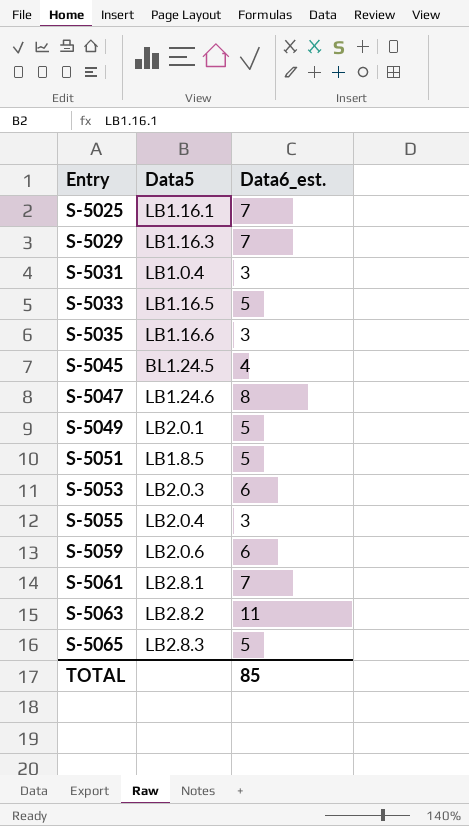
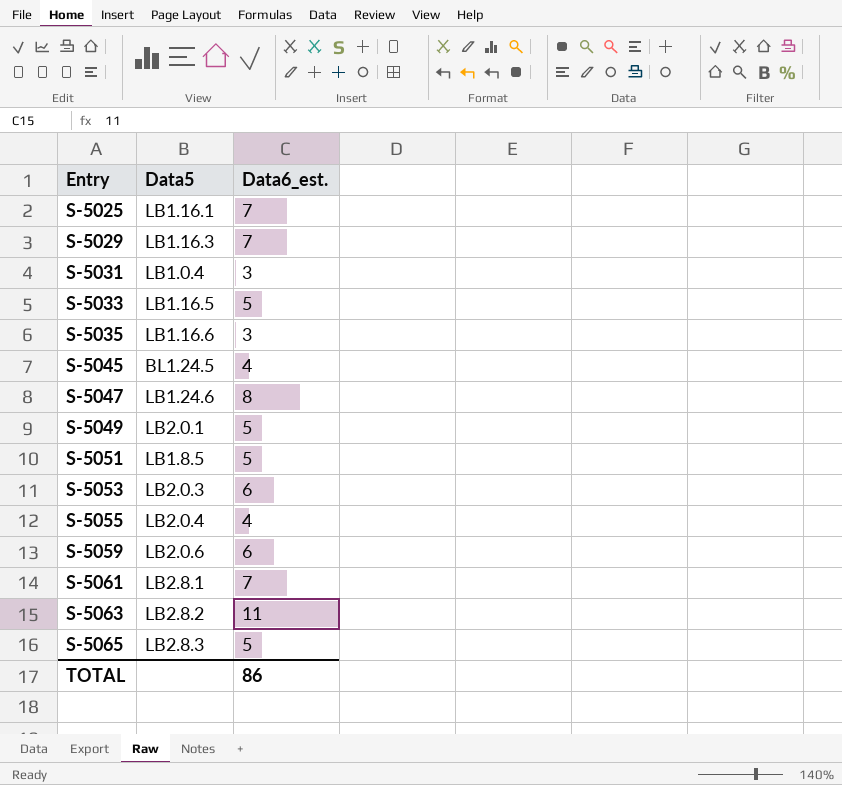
S-5055 | Data6_est.: 3 -> 4
TOTAL | Data6_est.: 85 -> 86

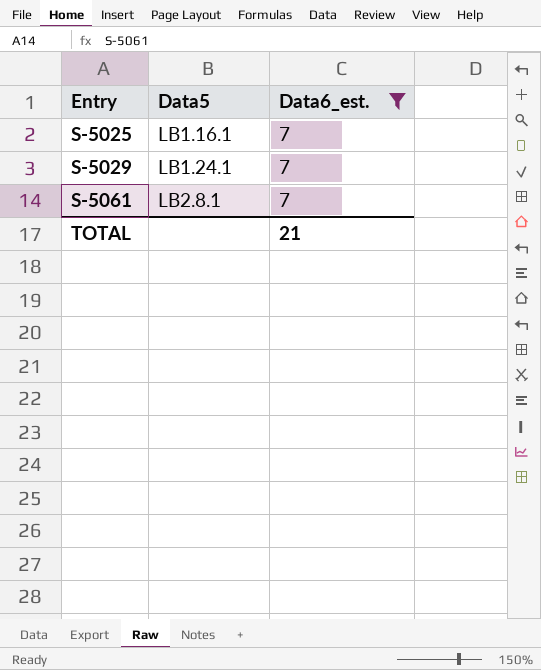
filter: none -> Data6_est. = 7
S-5029 | Data5: LB1.16.3 -> LB1.24.1
TOTAL | Data6_est.: 86 -> 21

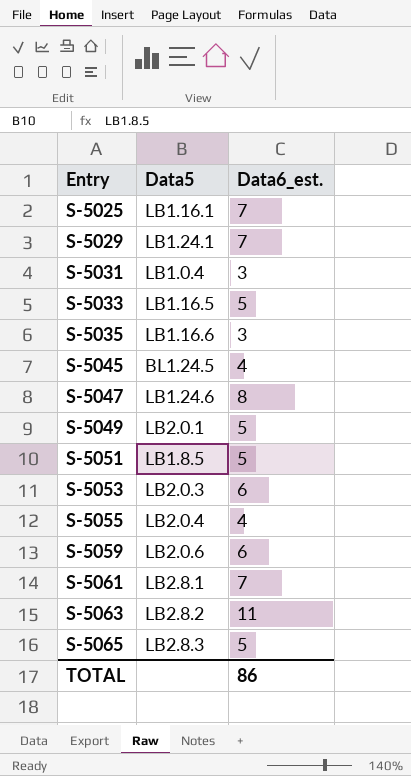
filter: Data6_est. = 7 -> none
TOTAL | Data6_est.: 21 -> 86

